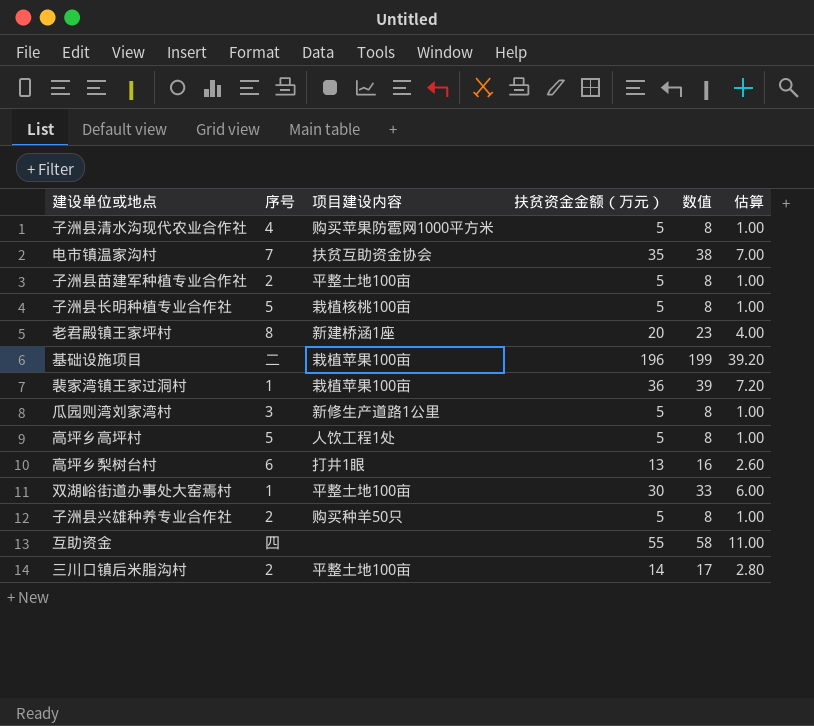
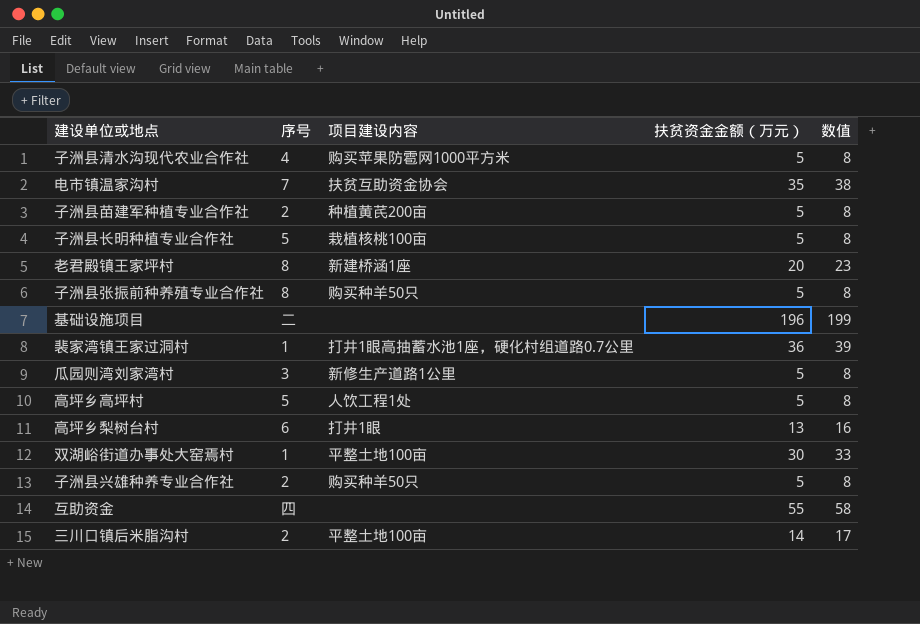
column 估算 | formula: [扶贫资金金额（万元）] * 0.2 -> none
子洲县苗建军种植专业合作社 | 项目建设内容: 平整土地100亩 -> 种植黄芪200亩
row 子洲县张振前种养殖专业合作社: none -> 8 | 购买种羊50只 | 5 | 8
基础设施项目 | 项目建设内容: 栽植苹果100亩 -> none
裴家湾镇王家过洞村 | 项目建设内容: 栽植苹果100亩 -> 打井1眼高抽蓄水池1座，硬化村组道路0.7公里

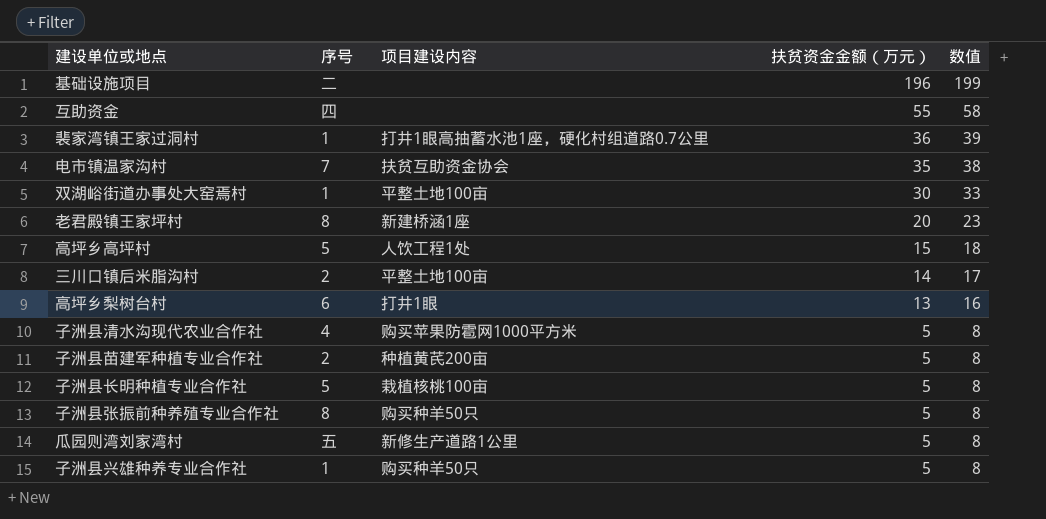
row order: none -> 扶贫资金金额（万元） descending
高坪乡高坪村 | 扶贫资金金额（万元）: 5 -> 15
高坪乡高坪村 | 数值: 8 -> 18
瓜园则湾刘家湾村 | 序号: 3 -> 五
子洲县兴雄种养专业合作社 | 序号: 2 -> 1

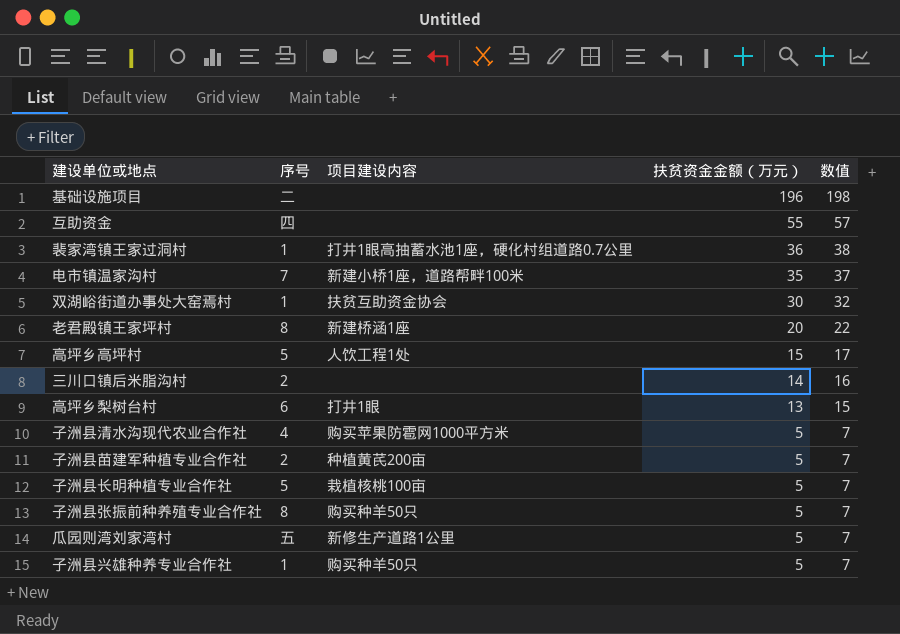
column 数值 | formula: [扶贫资金金额（万元）] + 3 -> [扶贫资金金额（万元）] + 2
电市镇温家沟村 | 项目建设内容: 扶贫互助资金协会 -> 新建小桥1座，道路帮畔100米
双湖峪街道办事处大窑焉村 | 项目建设内容: 平整土地100亩 -> 扶贫互助资金协会
三川口镇后米脂沟村 | 项目建设内容: 平整土地100亩 -> none

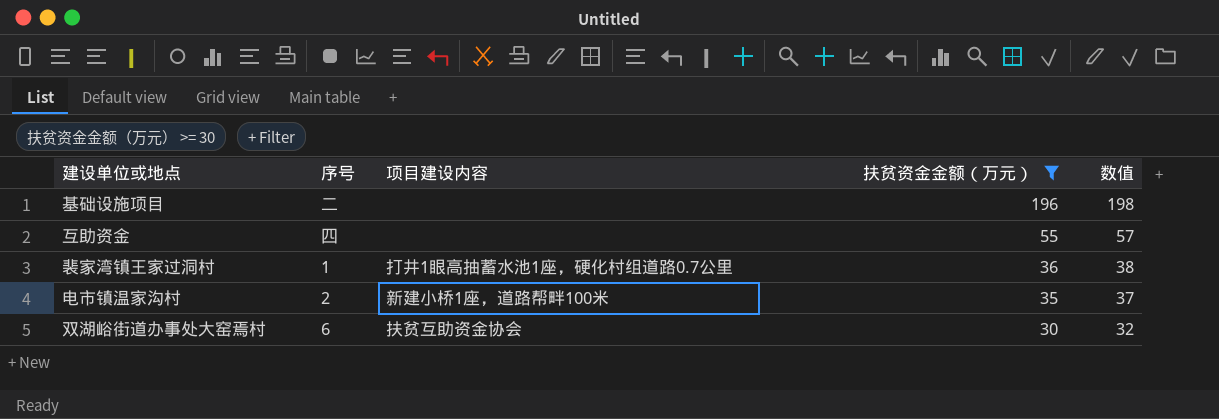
filter: none -> 扶贫资金金额（万元） >= 30
电市镇温家沟村 | 序号: 7 -> 2
双湖峪街道办事处大窑焉村 | 序号: 1 -> 6

